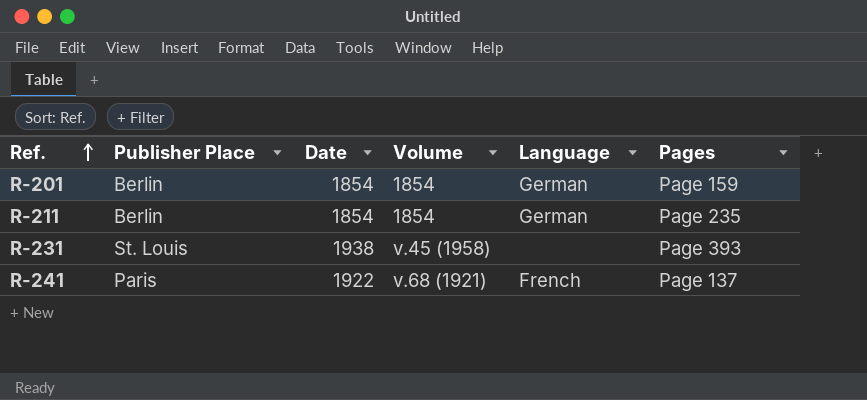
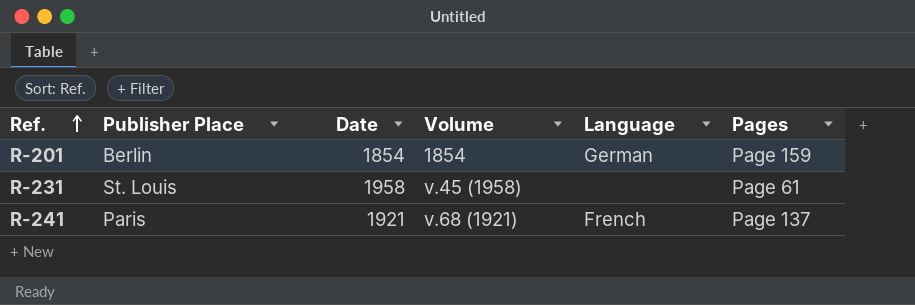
row R-211: Berlin | 1854 | 1854 | German | Page 235 -> none
R-231 | Date: 1938 -> 1958
R-231 | Pages: Page 393 -> Page 61
R-241 | Date: 1922 -> 1921

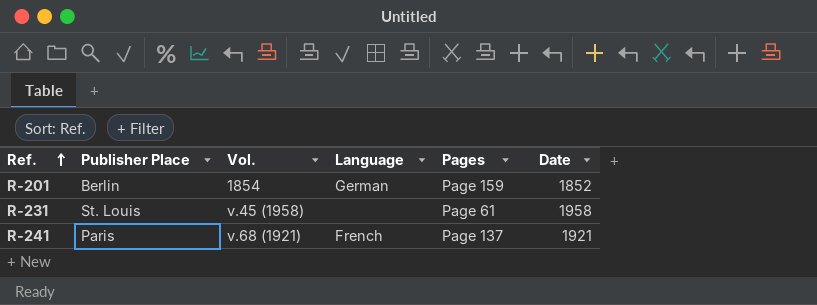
column name: Volume -> Vol.
column Date | position: 3 -> 6
R-201 | Date: 1854 -> 1852

